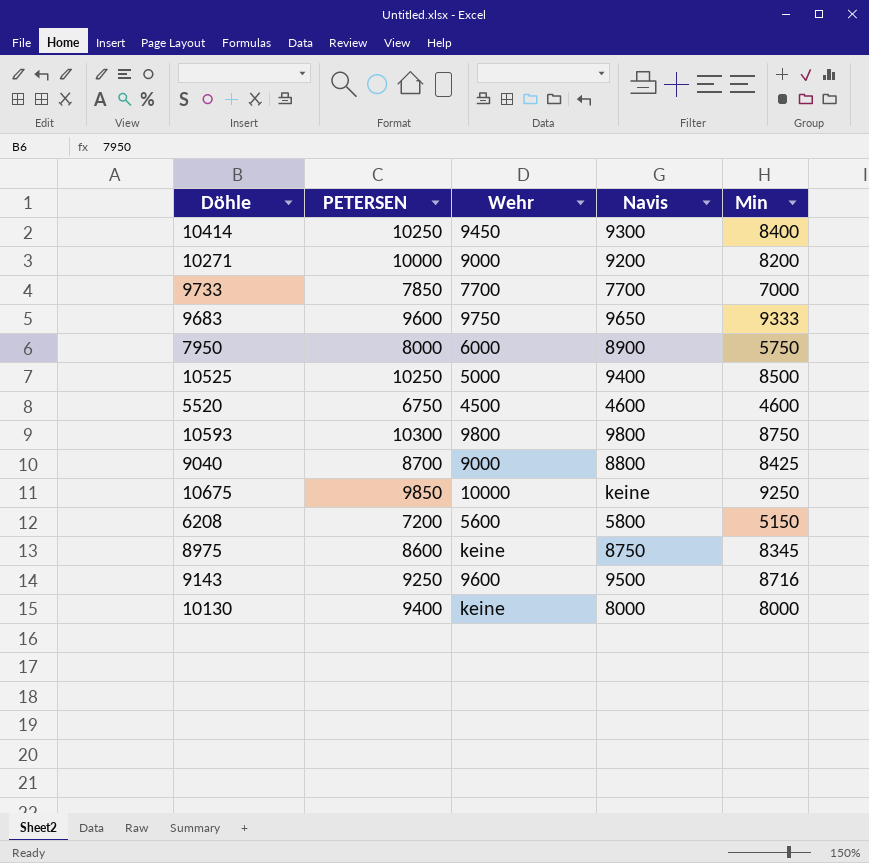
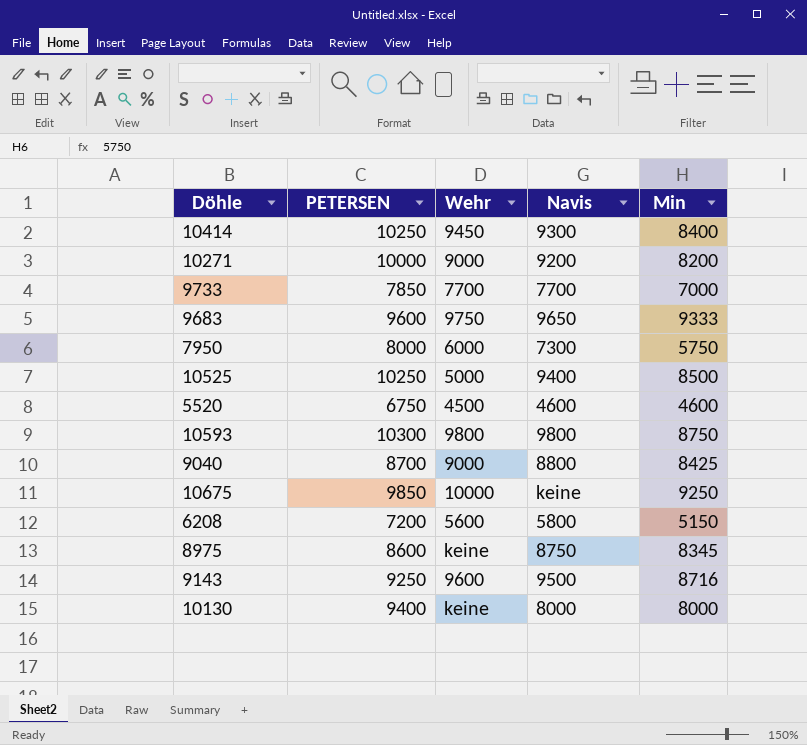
7950 | Navis: 8900 -> 7300

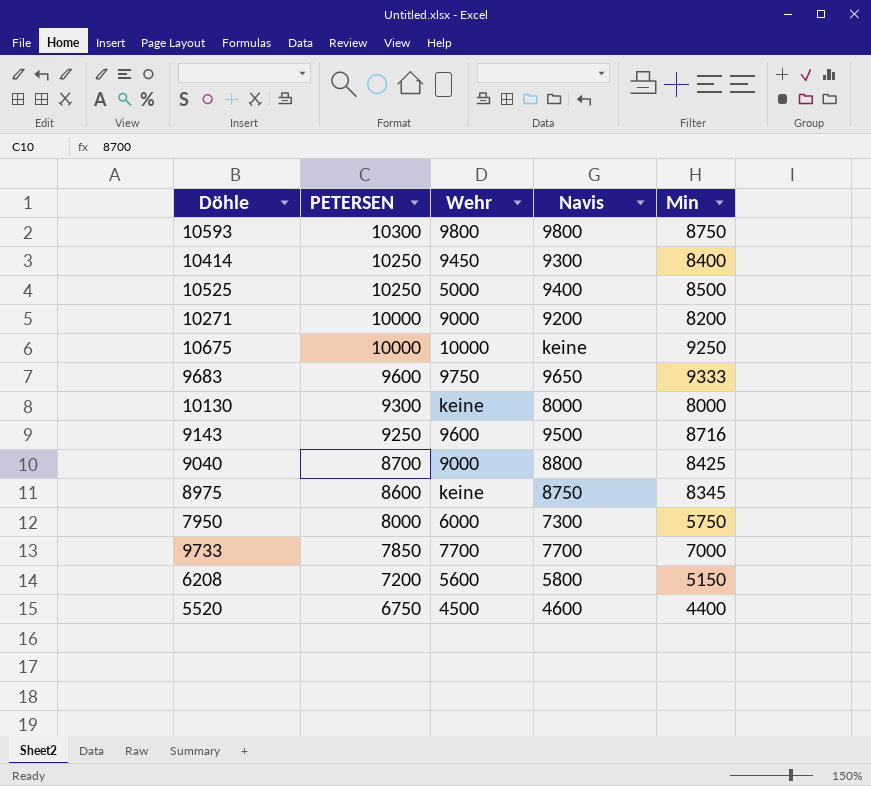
row order: none -> PETERSEN descending
10675 | PETERSEN: 9850 -> 10000
10130 | PETERSEN: 9400 -> 9300
5520 | Min: 4600 -> 4400

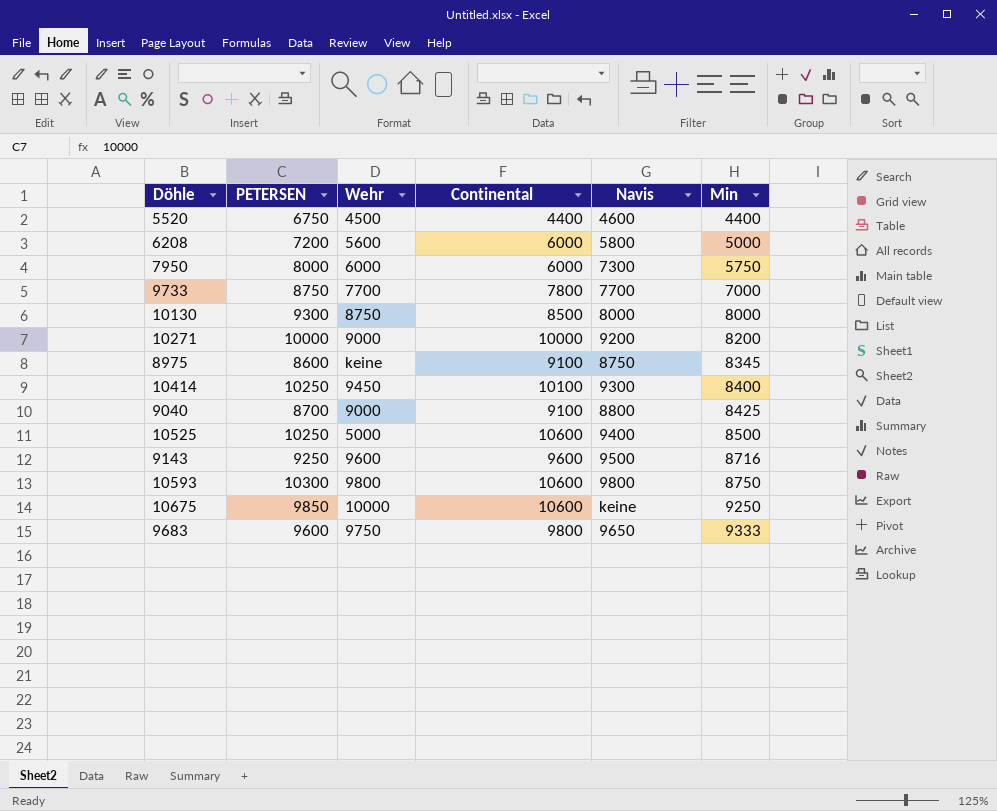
row order: PETERSEN descending -> Min ascending
column Continental | position: none -> 4
6208 | Min: 5150 -> 5000
9733 | PETERSEN: 7850 -> 8750
10130 | Wehr: keine -> 8750
10675 | PETERSEN: 10000 -> 9850

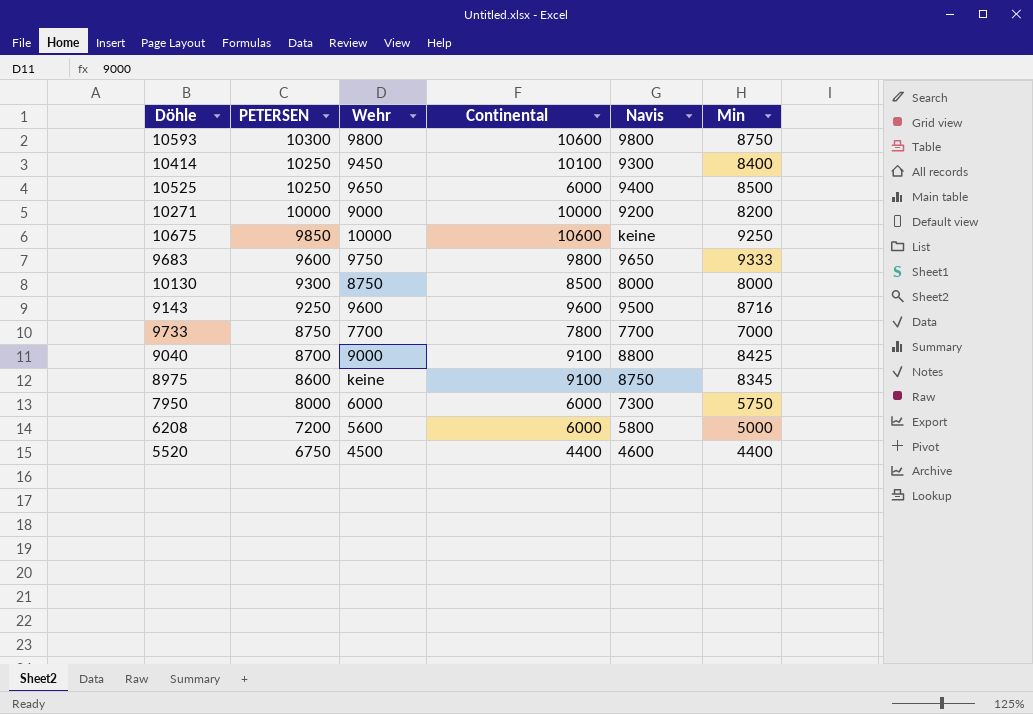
row order: Min ascending -> PETERSEN descending
10525 | Wehr: 5000 -> 9650
10525 | Continental: 10600 -> 6000

